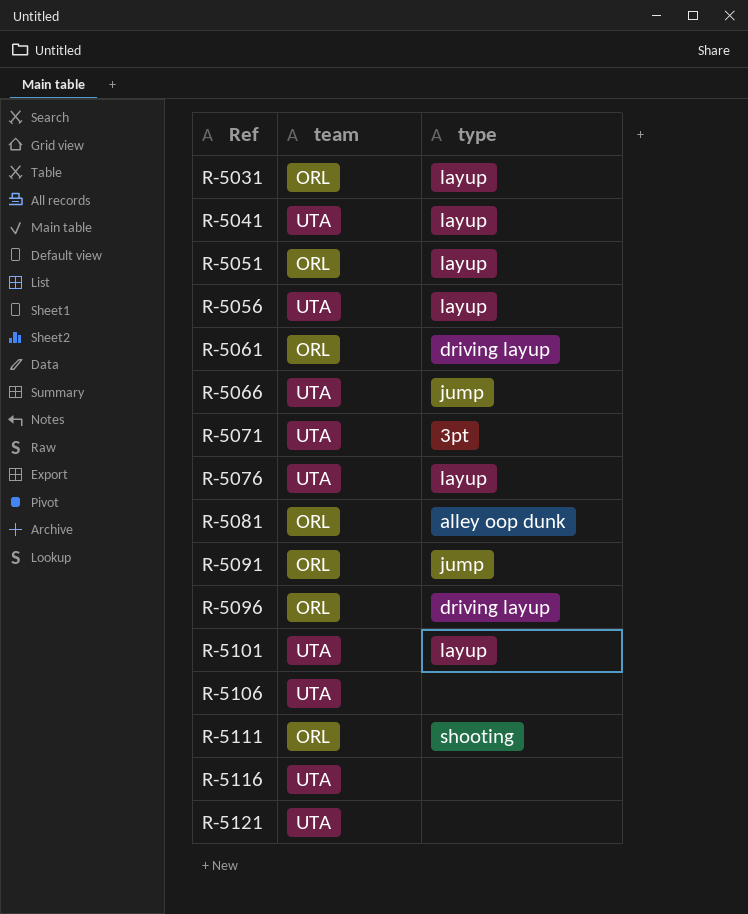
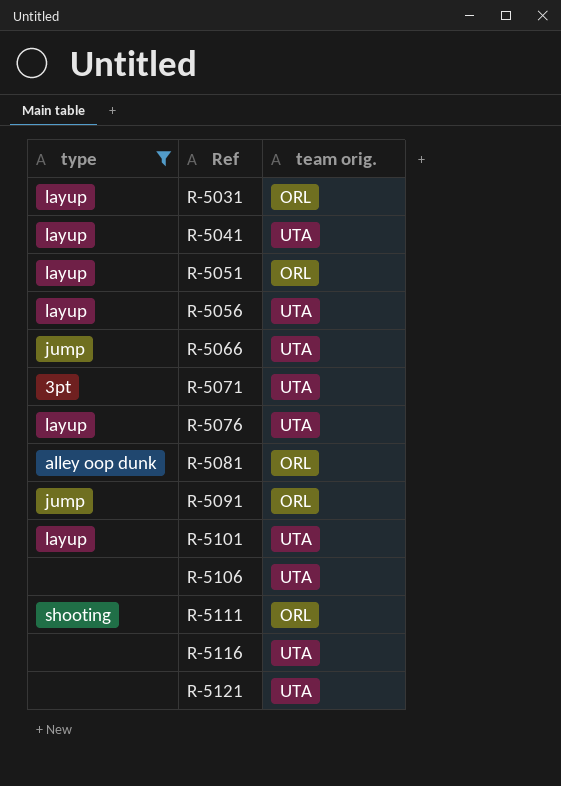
filter: none -> type != driving layup
column type | position: 3 -> 1
column name: team -> team orig.

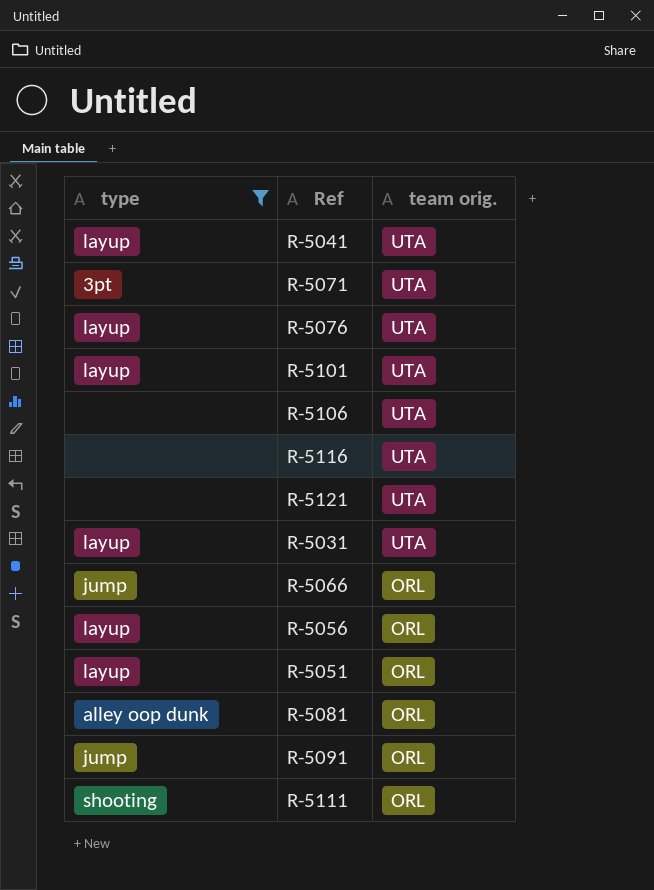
row order: Ref ascending -> team orig. descending
R-5031 | team orig.: ORL -> UTA
R-5066 | team orig.: UTA -> ORL
R-5056 | team orig.: UTA -> ORL

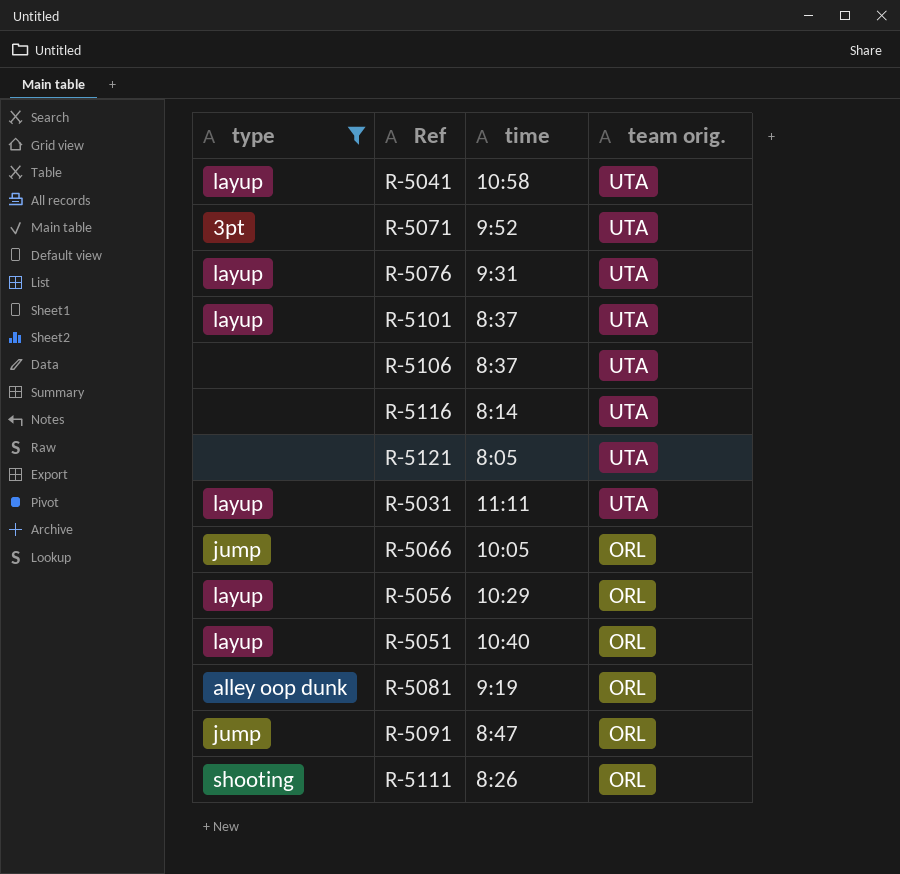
column time | position: none -> 3

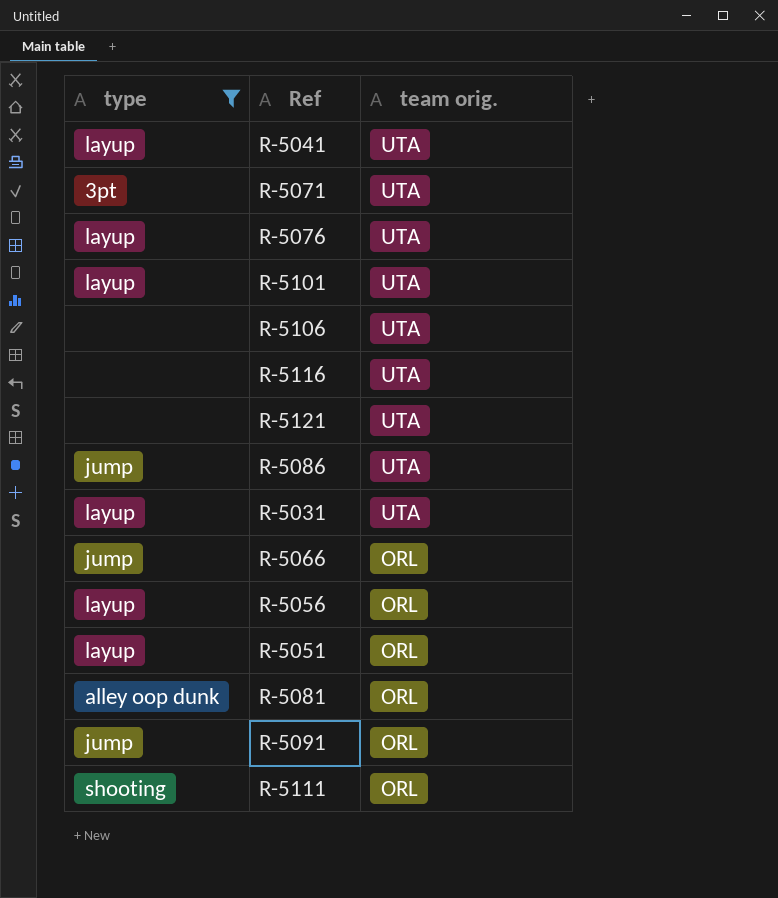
column time | position: 3 -> none
row R-5086: none -> jump | UTA

